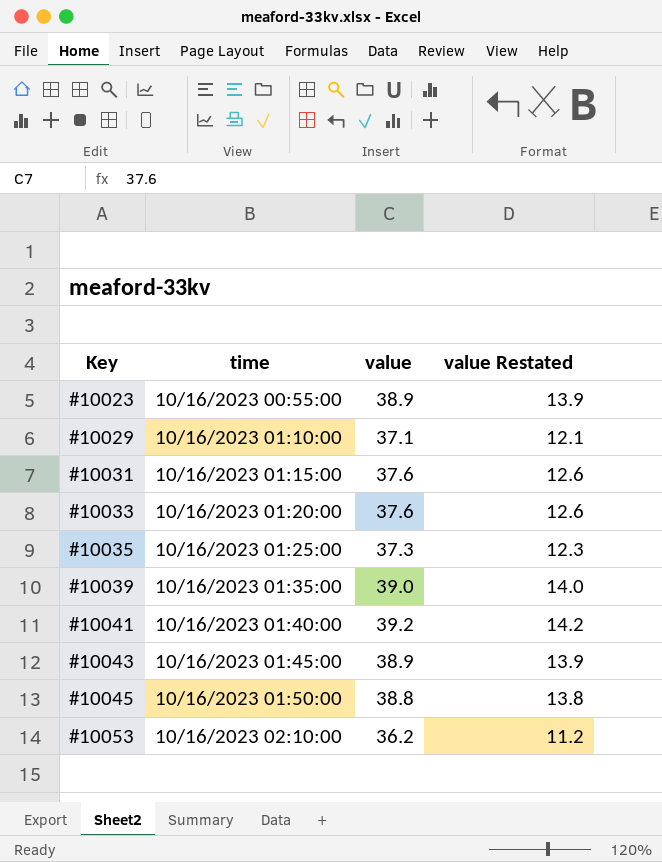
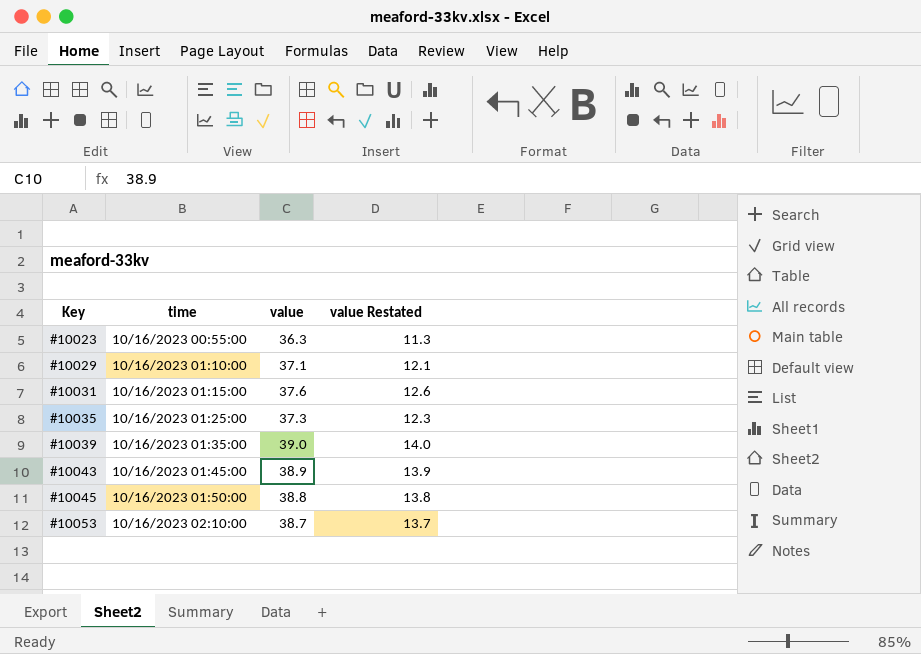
row #10033: 10/16/2023 01:20:00 | 37.6 | 12.6 -> none
row #10041: 10/16/2023 01:40:00 | 39.2 | 14.2 -> none
#10023 | value: 38.9 -> 36.3
#10023 | value Restated: 13.9 -> 11.3
#10053 | value: 36.2 -> 38.7
#10053 | value Restated: 11.2 -> 13.7

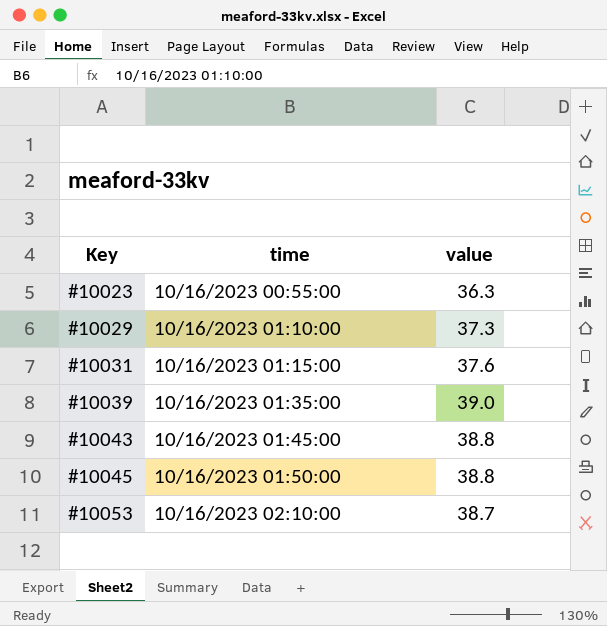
column value Restated | formula: [value] - 25 -> none
row #10035: 10/16/2023 01:25:00 | 37.3 | 12.3 -> none
#10029 | value: 37.1 -> 37.3
#10043 | value: 38.9 -> 38.8

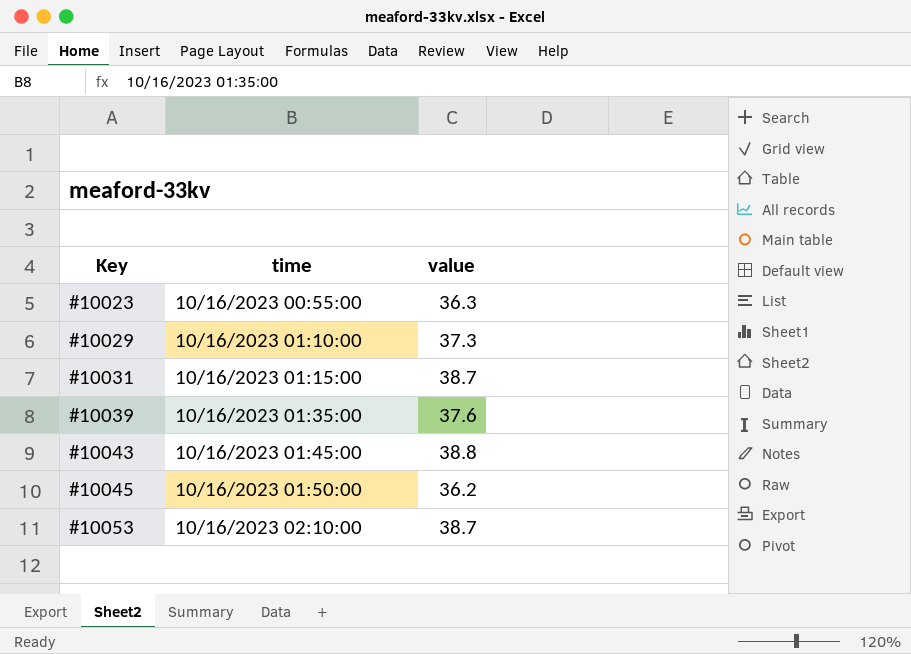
#10031 | value: 37.6 -> 38.7
#10039 | value: 39.0 -> 37.6
#10045 | value: 38.8 -> 36.2

